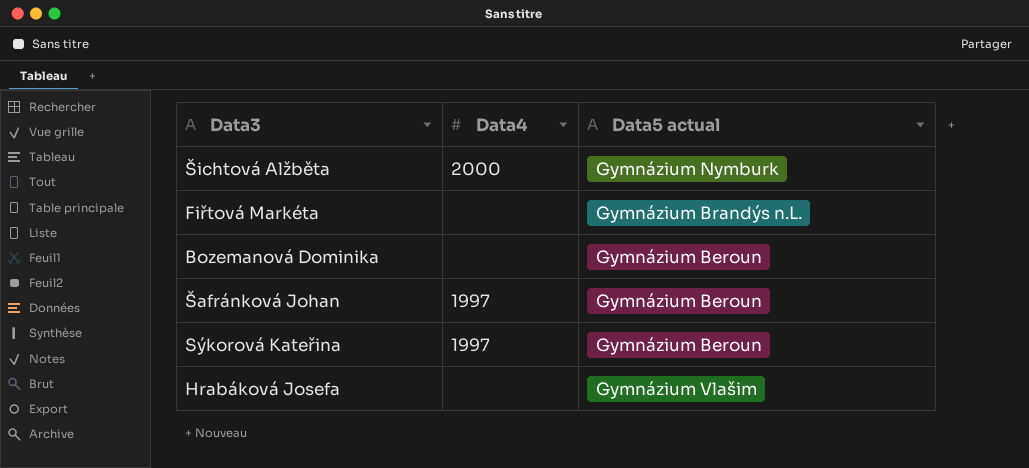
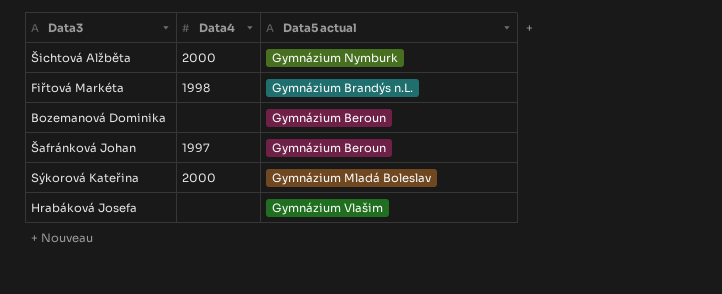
Fiřtová Markéta | Data4: none -> 1998
Sýkorová Kateřina | Data4: 1997 -> 2000
Sýkorová Kateřina | Data5 actual: Gymnázium Beroun -> Gymnázium Mladá Boleslav

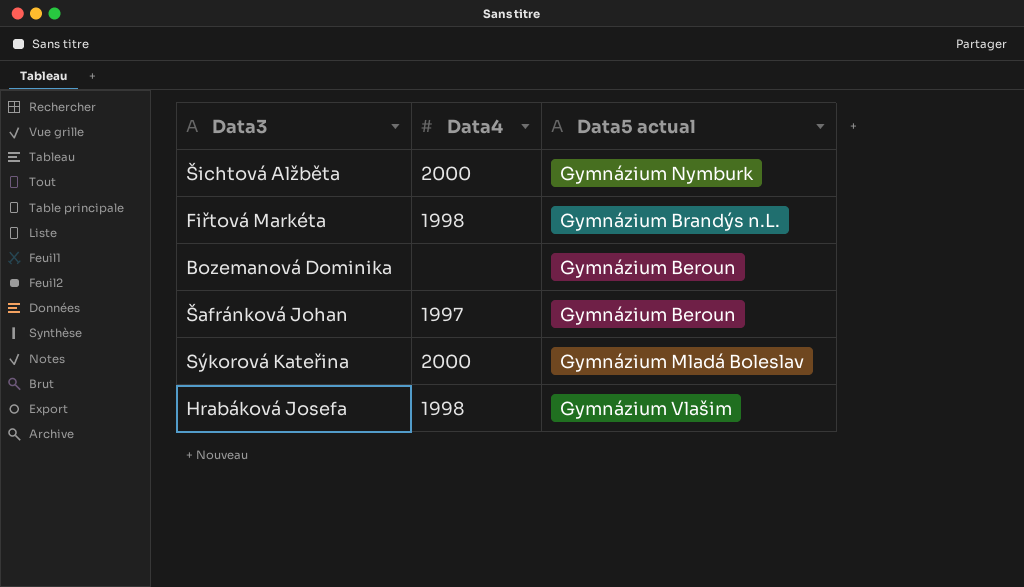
Hrabáková Josefa | Data4: none -> 1998

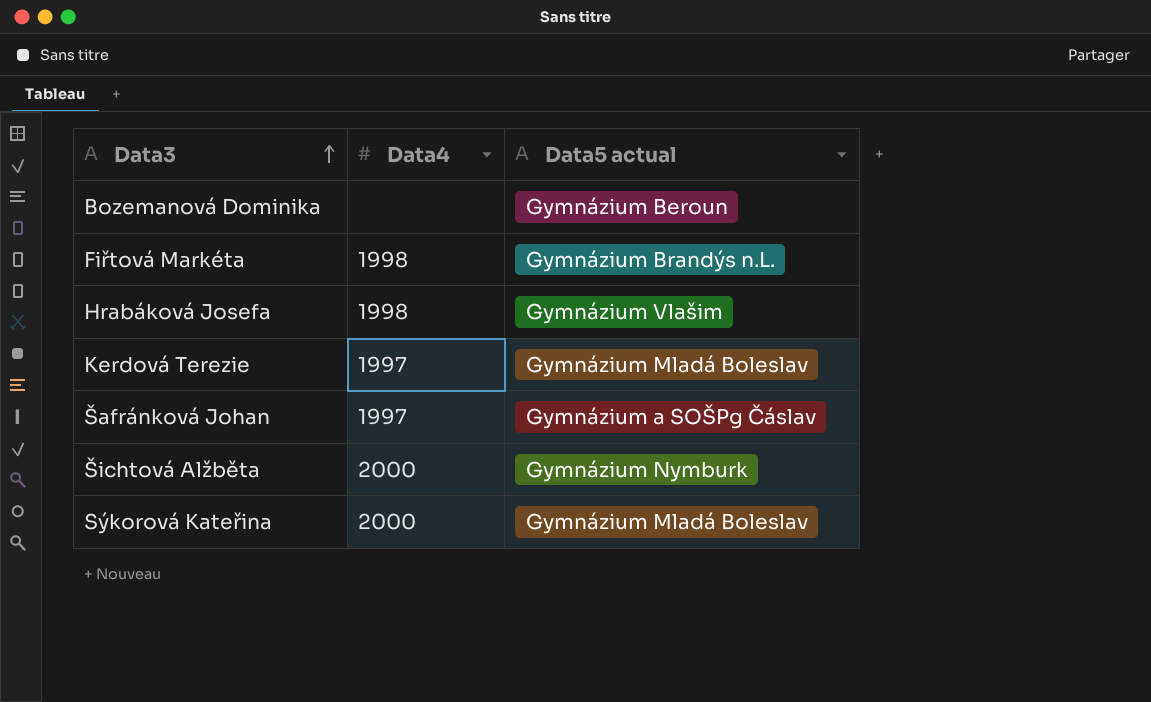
row order: none -> Data3 ascending
row Kerdová Terezie: none -> 1997 | Gymnázium Mladá Boleslav
Šafránková Johan | Data5 actual: Gymnázium Beroun -> Gymnázium a SOŠPg Čáslav

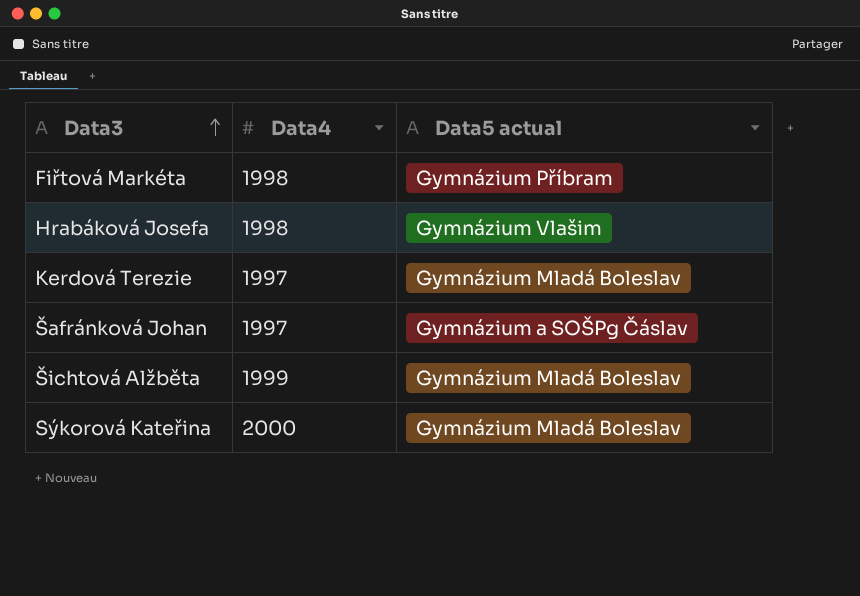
row Bozemanová Dominika: none | Gymnázium Beroun -> none
Fiřtová Markéta | Data5 actual: Gymnázium Brandýs n.L. -> Gymnázium Příbram
Šichtová Alžběta | Data4: 2000 -> 1999
Šichtová Alžběta | Data5 actual: Gymnázium Nymburk -> Gymnázium Mladá Boleslav

